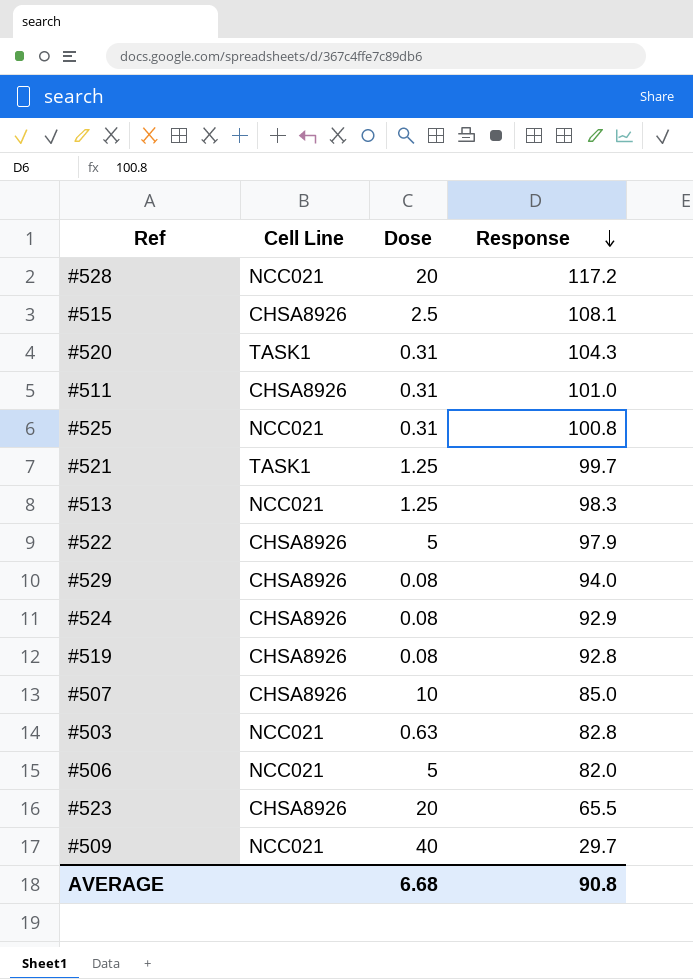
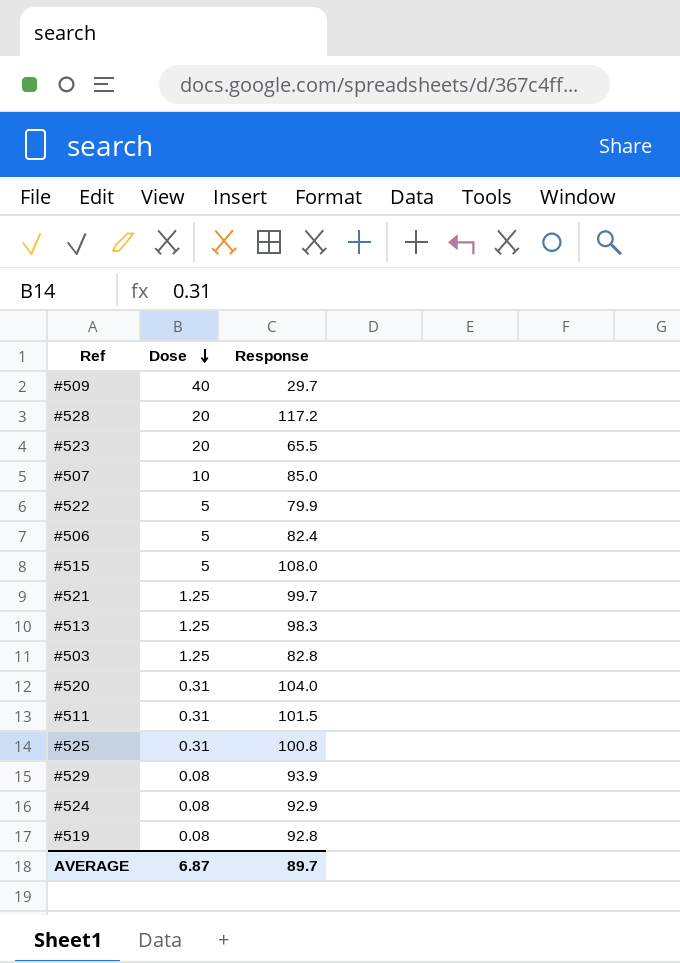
row order: Response descending -> Dose descending
column Cell Line | position: 2 -> none
#522 | Response: 97.9 -> 79.9
#506 | Response: 82.0 -> 82.4
#515 | Dose: 2.5 -> 5
#515 | Response: 108.1 -> 108.0
#503 | Dose: 0.63 -> 1.25
#520 | Response: 104.3 -> 104.0
#511 | Response: 101.0 -> 101.5
#529 | Response: 94.0 -> 93.9
AVERAGE | Dose: 6.68 -> 6.87
AVERAGE | Response: 90.8 -> 89.7

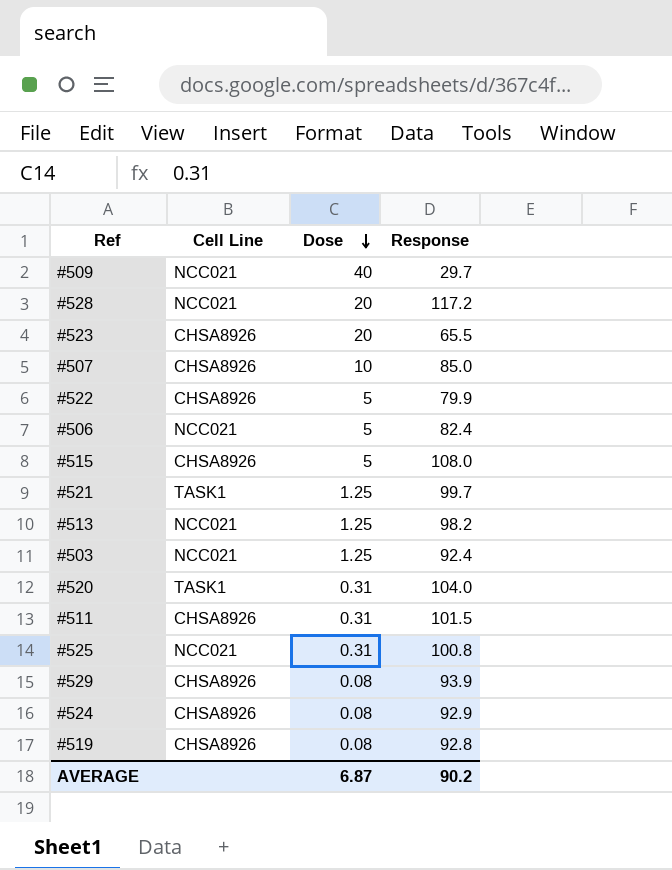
column Cell Line | position: none -> 2
#513 | Response: 98.3 -> 98.2
#503 | Response: 82.8 -> 92.4
AVERAGE | Response: 89.7 -> 90.2

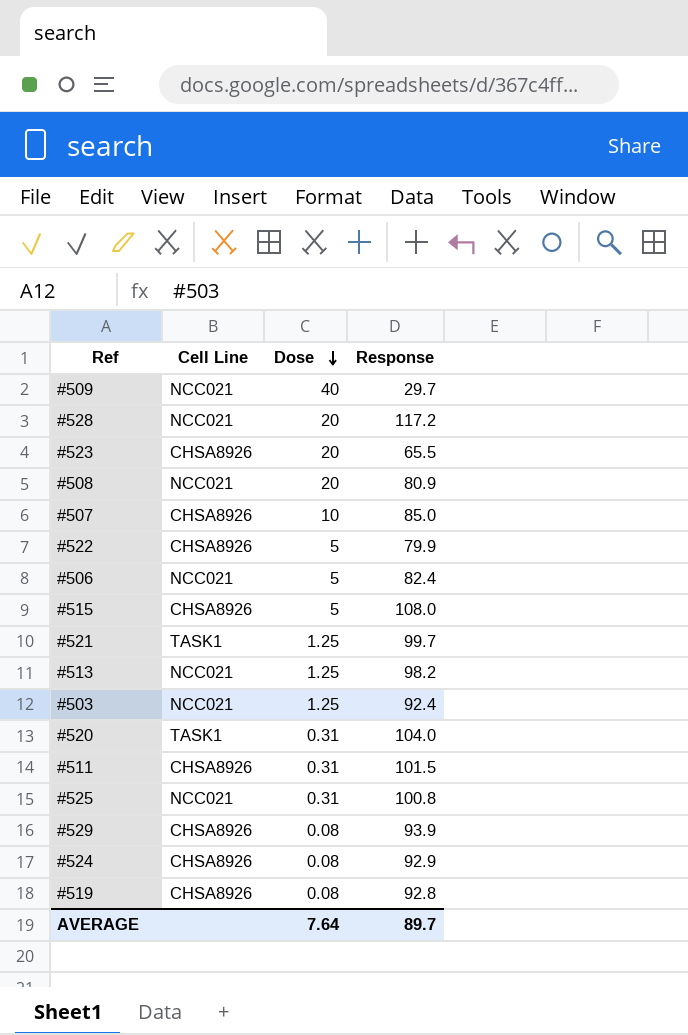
row #508: none -> NCC021 | 20 | 80.9
AVERAGE | Dose: 6.87 -> 7.64
AVERAGE | Response: 90.2 -> 89.7

